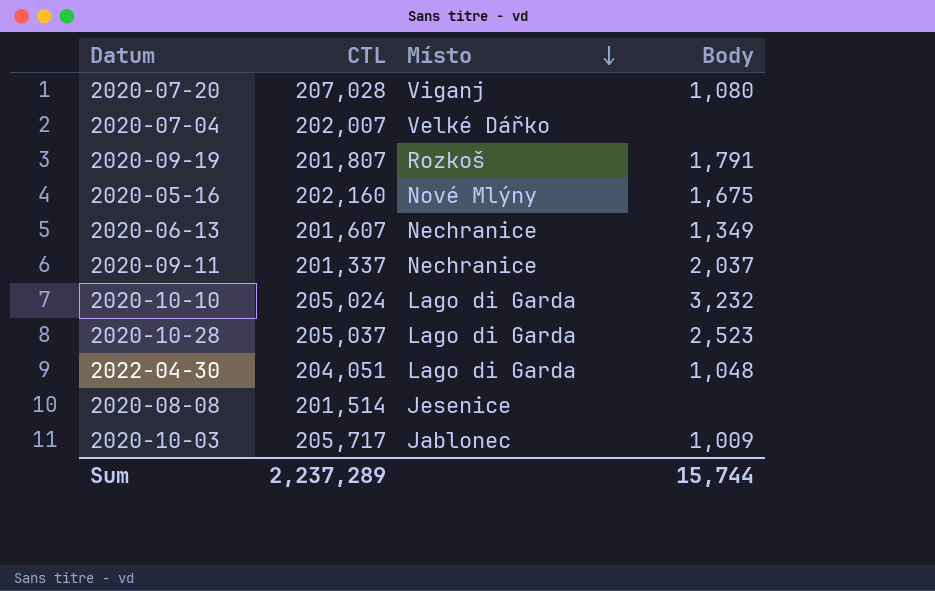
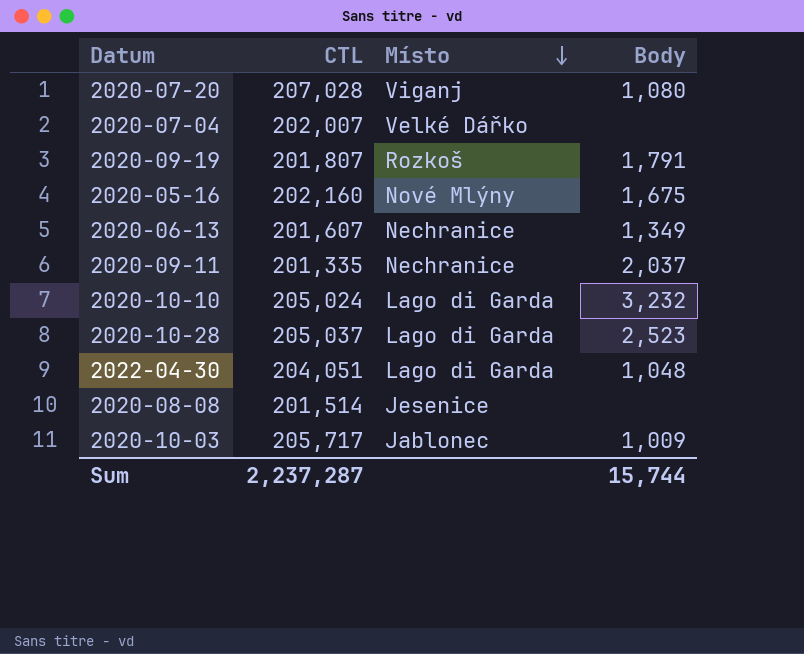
2020-09-11 | CTL: 201,337 -> 201,335
Sum | CTL: 2,237,289 -> 2,237,287

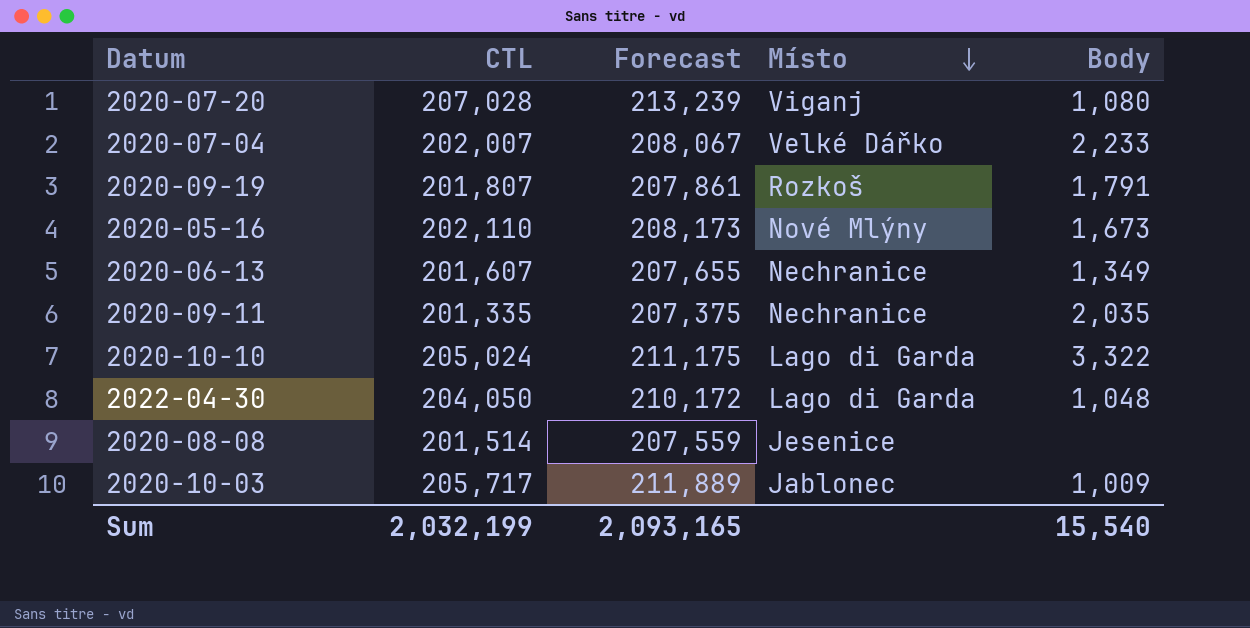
column Forecast | formula: none -> [CTL] * 1.03
row 2020-10-28: 205,037 | Lago di Garda | 2,523 -> none
2020-07-04 | Body: none -> 2,233
2020-05-16 | CTL: 202,160 -> 202,110
2020-05-16 | Body: 1,675 -> 1,673
2020-09-11 | Body: 2,037 -> 2,035
2020-10-10 | Body: 3,232 -> 3,322
2022-04-30 | CTL: 204,051 -> 204,050
Sum | CTL: 2,237,287 -> 2,032,199
Sum | Body: 15,744 -> 15,540

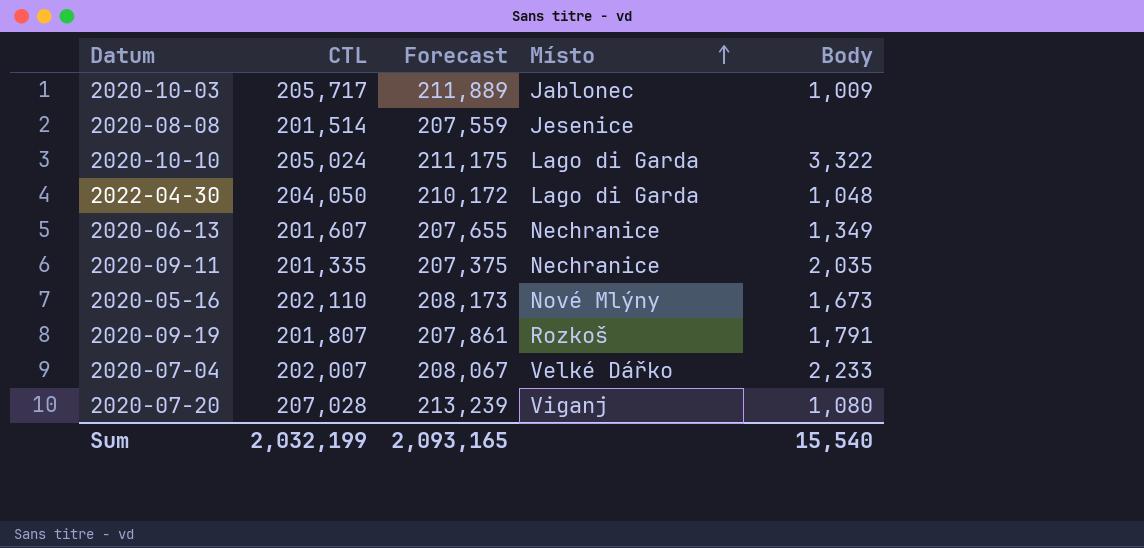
row order: Místo descending -> Místo ascending

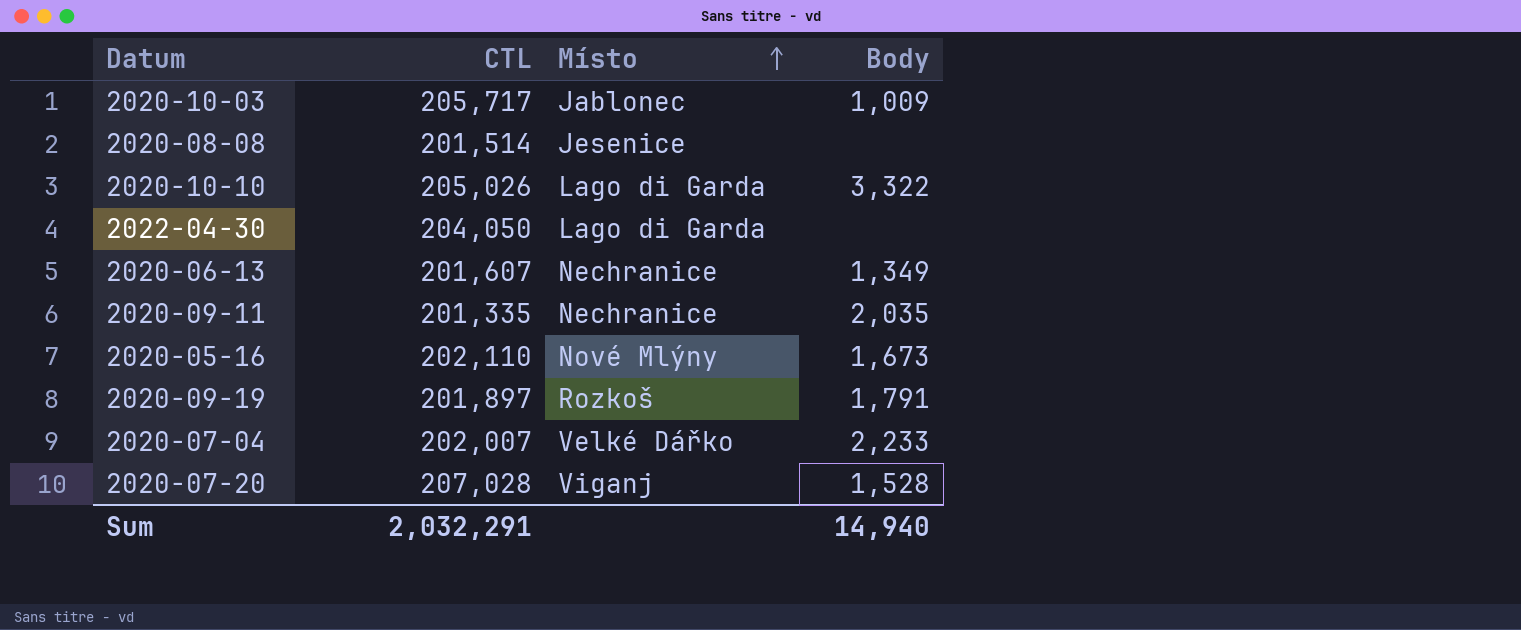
column Forecast | formula: [CTL] * 1.03 -> none
2020-10-10 | CTL: 205,024 -> 205,026
2022-04-30 | Body: 1,048 -> none
2020-09-19 | CTL: 201,807 -> 201,897
2020-07-20 | Body: 1,080 -> 1,528
Sum | CTL: 2,032,199 -> 2,032,291
Sum | Body: 15,540 -> 14,940

